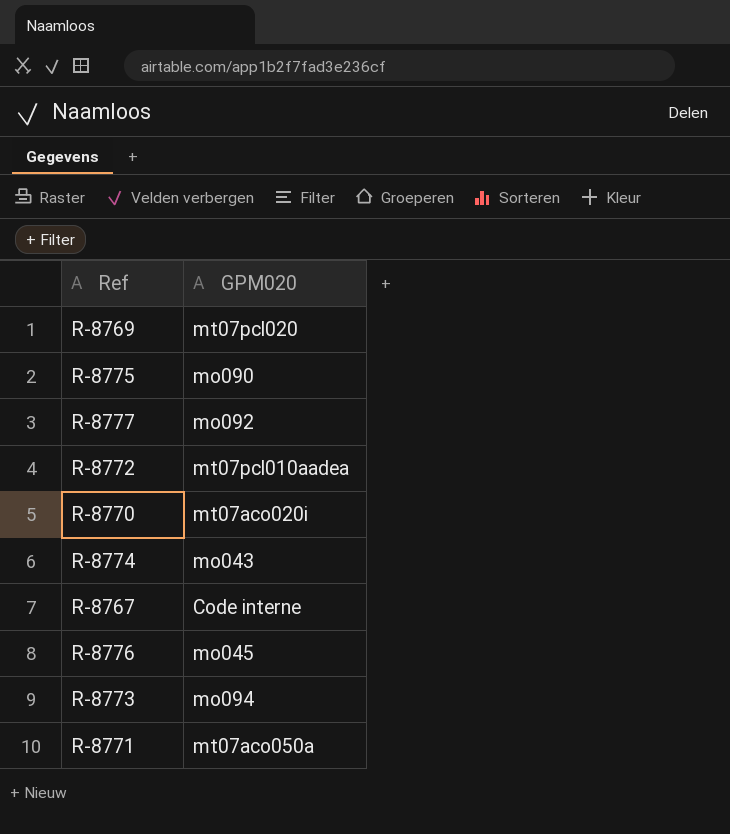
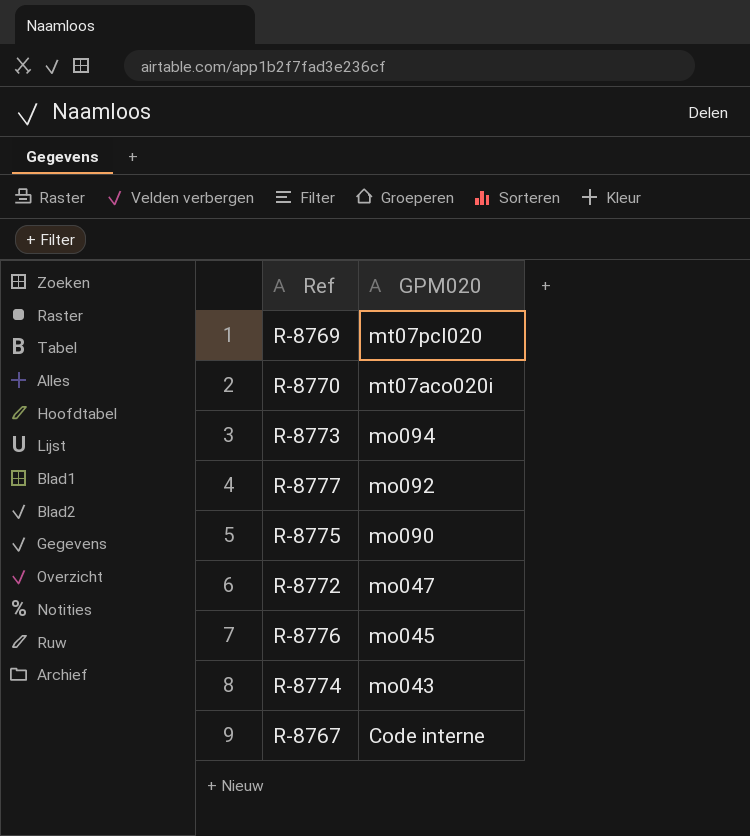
row order: none -> GPM020 descending
row R-8771: mt07aco050a -> none
R-8772 | GPM020: mt07pcl010aadea -> mo047

